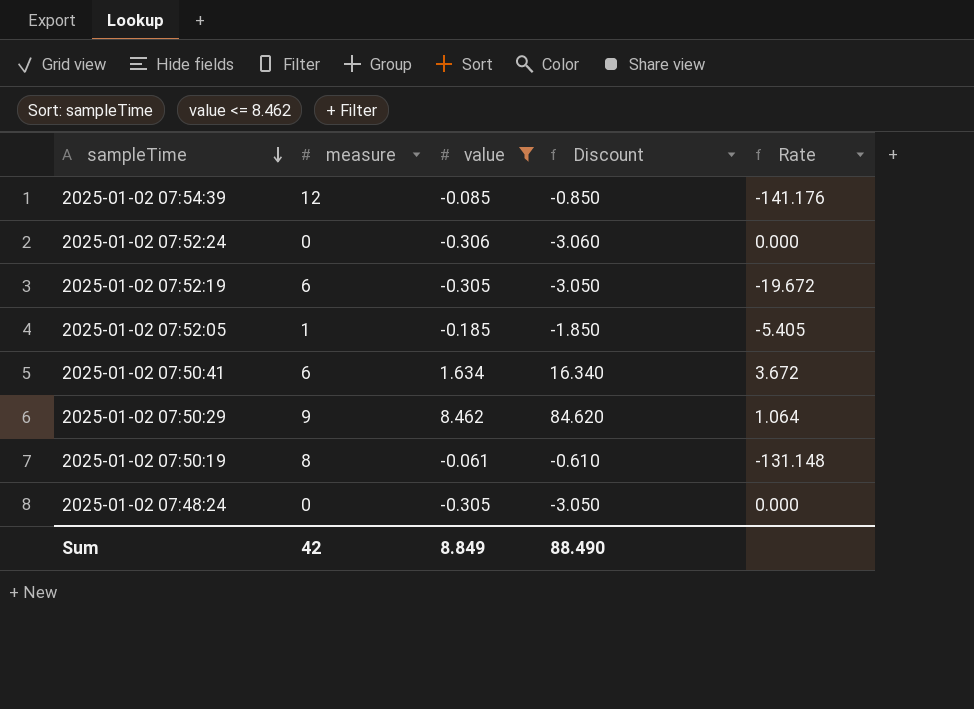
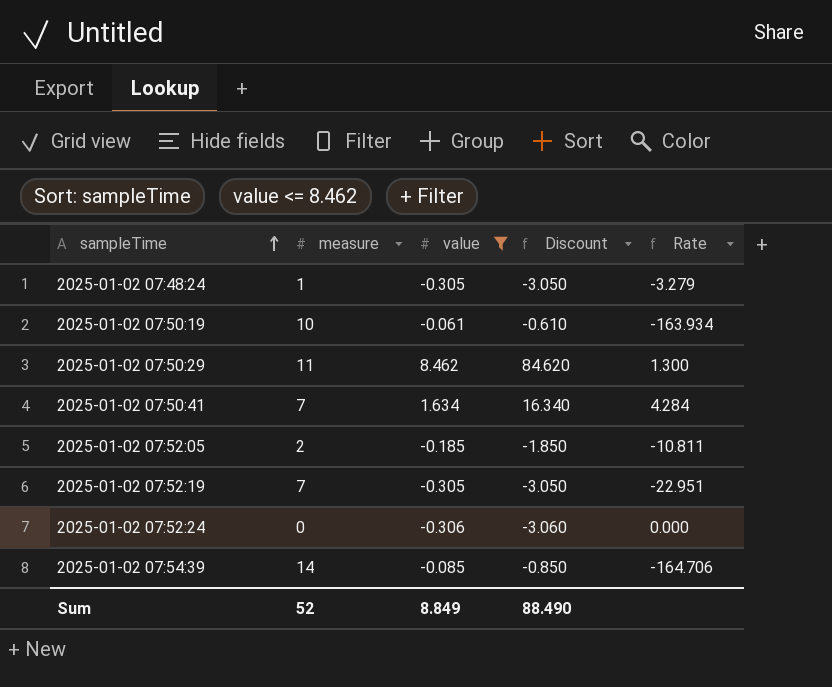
row order: sampleTime descending -> sampleTime ascending
2025-01-02 07:48:24 | measure: 0 -> 1
2025-01-02 07:48:24 | Rate: 0.000 -> -3.279
2025-01-02 07:50:19 | measure: 8 -> 10
2025-01-02 07:50:19 | Rate: -131.148 -> -163.934
2025-01-02 07:50:29 | measure: 9 -> 11
2025-01-02 07:50:29 | Rate: 1.064 -> 1.300
2025-01-02 07:50:41 | measure: 6 -> 7
2025-01-02 07:50:41 | Rate: 3.672 -> 4.284
2025-01-02 07:52:05 | measure: 1 -> 2
2025-01-02 07:52:05 | Rate: -5.405 -> -10.811
2025-01-02 07:52:19 | measure: 6 -> 7
2025-01-02 07:52:19 | Rate: -19.672 -> -22.951
2025-01-02 07:54:39 | measure: 12 -> 14
2025-01-02 07:54:39 | Rate: -141.176 -> -164.706
Sum | measure: 42 -> 52

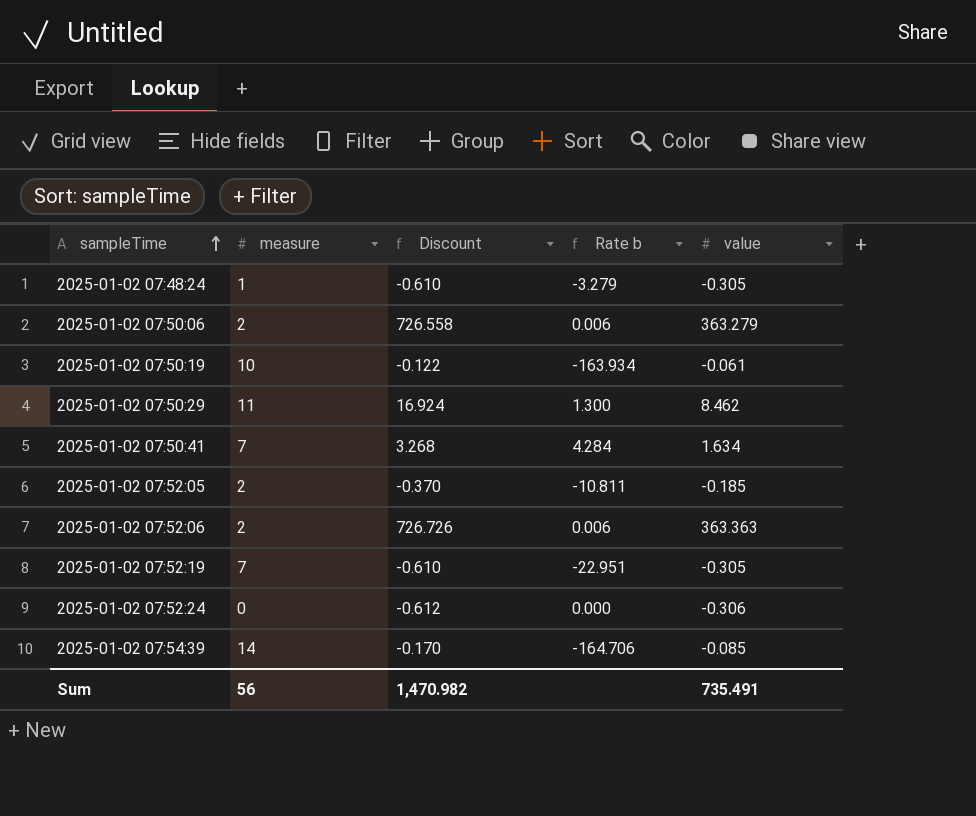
filter: value <= 8.462 -> none
column Discount | formula: [value] * 10 -> [value] * 2
column name: Rate -> Rate b
column value | position: 3 -> 5
Sum | measure: 52 -> 56
Sum | Discount: 88.490 -> 1,470.982
Sum | value: 8.849 -> 735.491

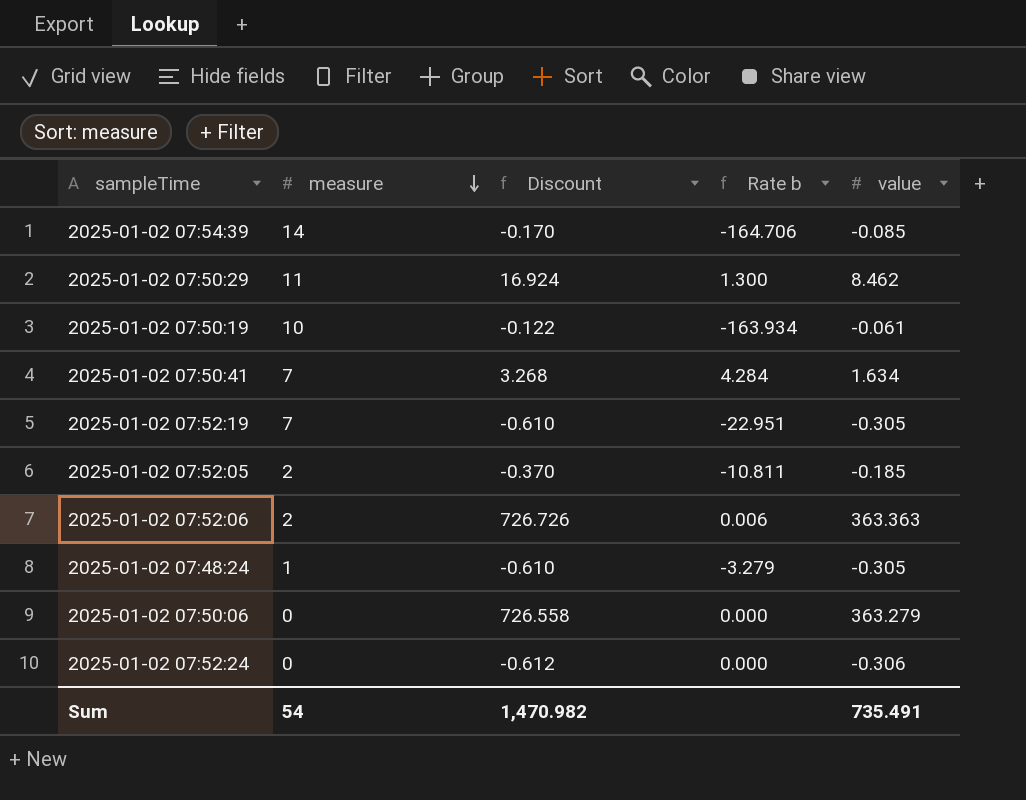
row order: sampleTime ascending -> measure descending
2025-01-02 07:50:06 | measure: 2 -> 0
2025-01-02 07:50:06 | Rate b: 0.006 -> 0.000
Sum | measure: 56 -> 54

